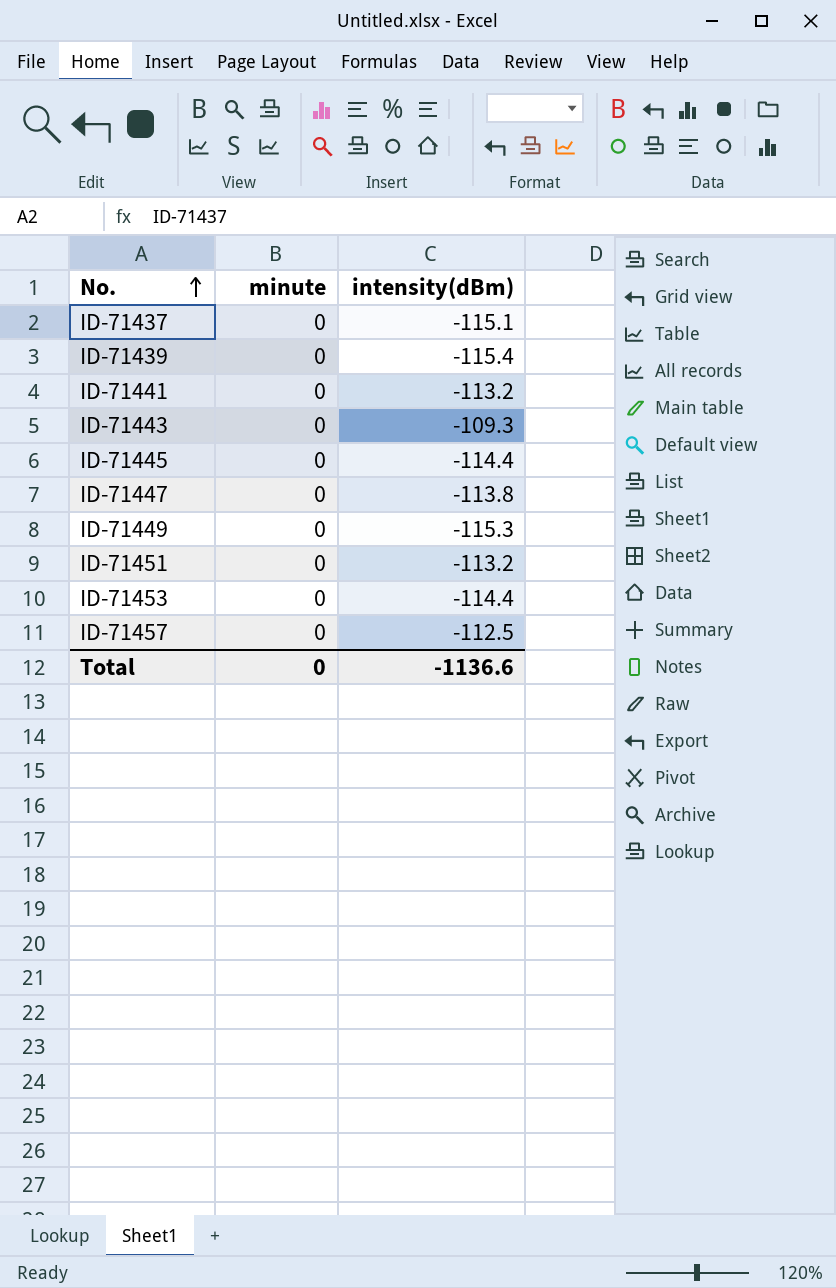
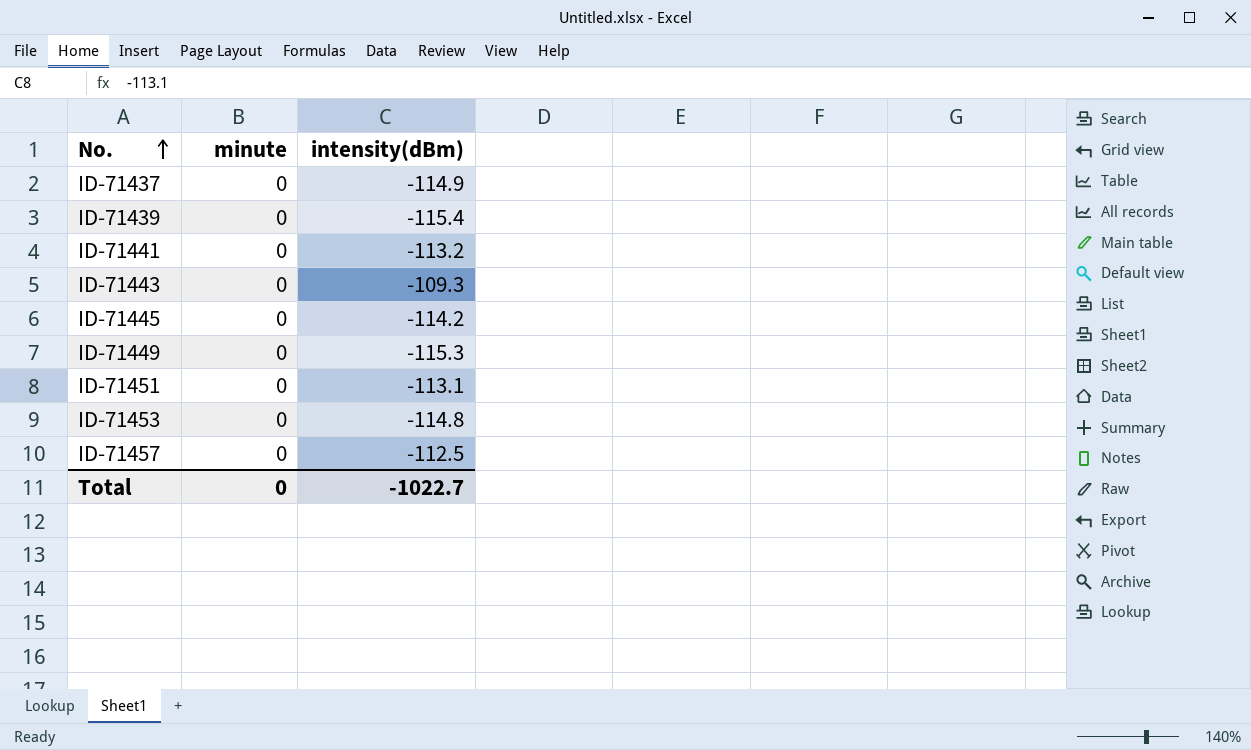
row ID-71447: 0 | -113.8 -> none
ID-71437 | intensity(dBm): -115.1 -> -114.9
ID-71445 | intensity(dBm): -114.4 -> -114.2
ID-71451 | intensity(dBm): -113.2 -> -113.1
ID-71453 | intensity(dBm): -114.4 -> -114.8
Total | intensity(dBm): -1136.6 -> -1022.7

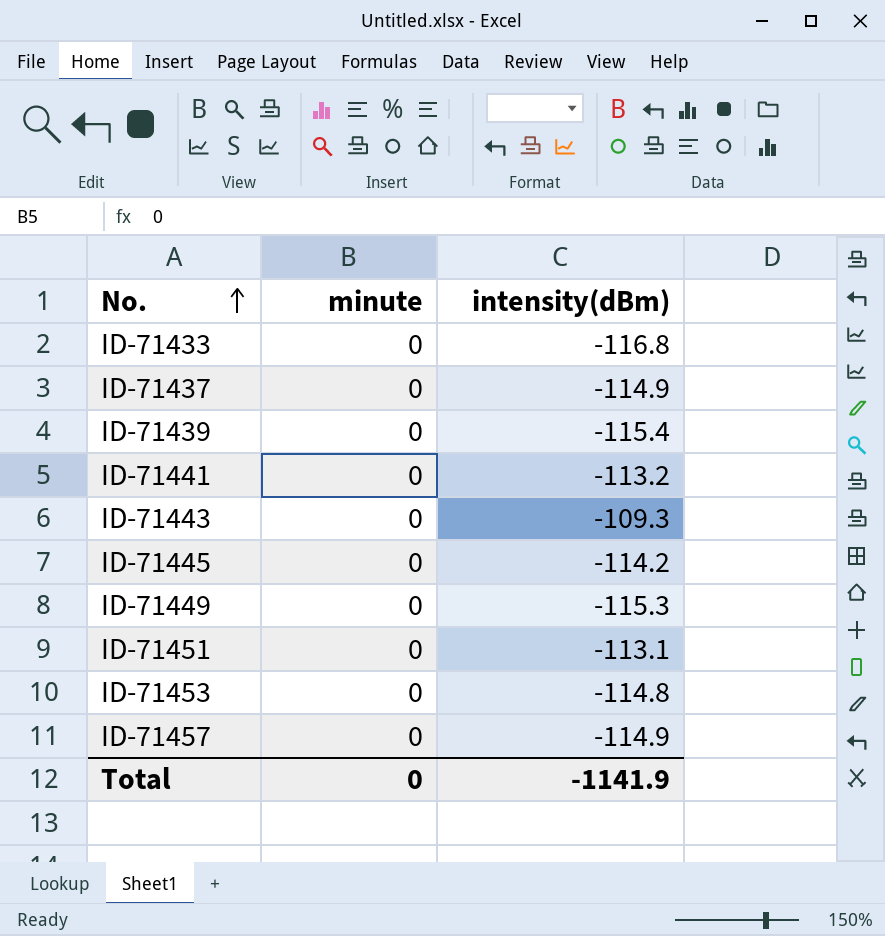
row ID-71433: none -> 0 | -116.8
ID-71457 | intensity(dBm): -112.5 -> -114.9
Total | intensity(dBm): -1022.7 -> -1141.9

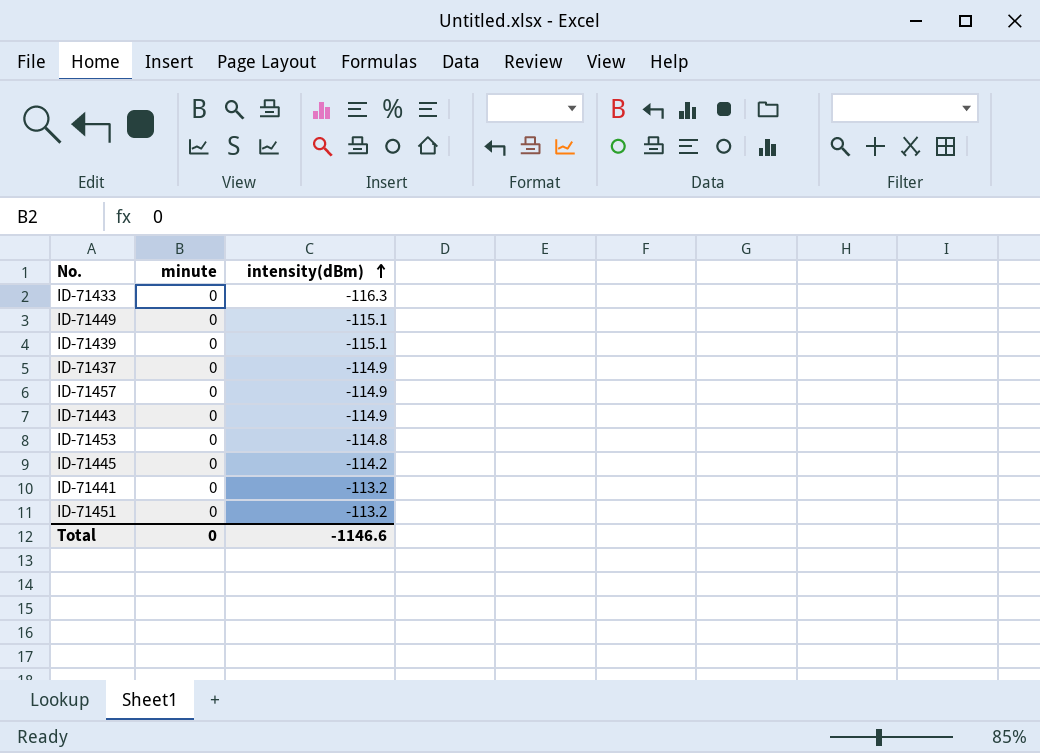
row order: No. ascending -> intensity(dBm) ascending
ID-71433 | intensity(dBm): -116.8 -> -116.3
ID-71449 | intensity(dBm): -115.3 -> -115.1
ID-71439 | intensity(dBm): -115.4 -> -115.1
ID-71443 | intensity(dBm): -109.3 -> -114.9
ID-71451 | intensity(dBm): -113.1 -> -113.2
Total | intensity(dBm): -1141.9 -> -1146.6

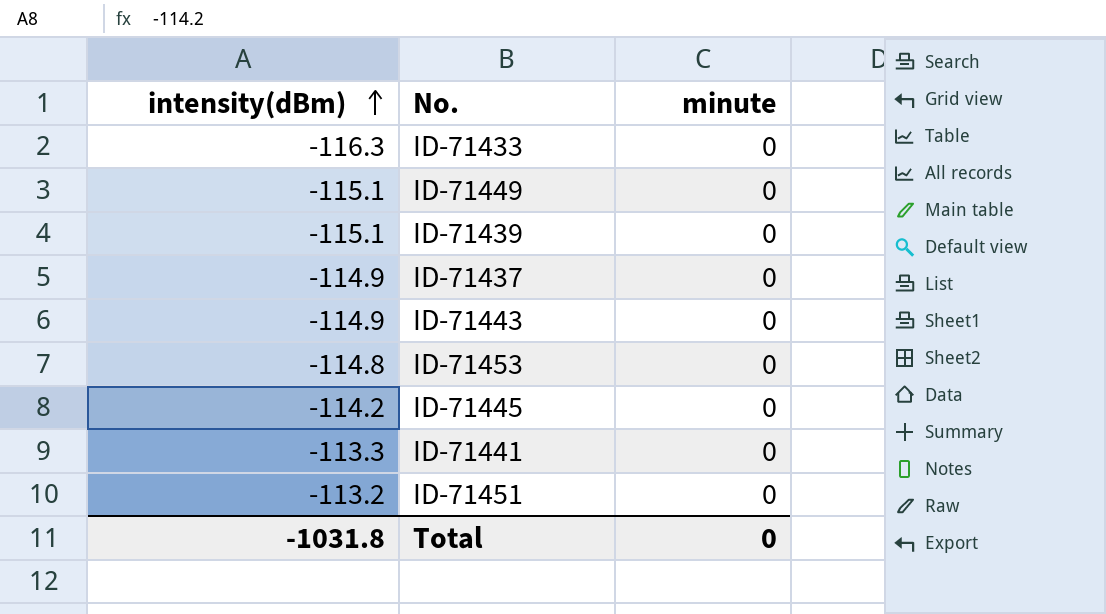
column intensity(dBm) | position: 3 -> 1
row ID-71457: 0 | -114.9 -> none
ID-71441 | intensity(dBm): -113.2 -> -113.3
Total | intensity(dBm): -1146.6 -> -1031.8

